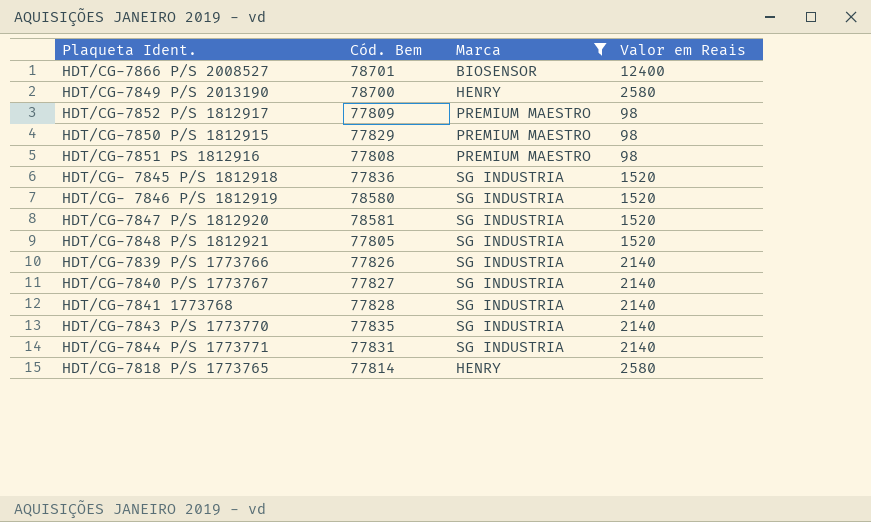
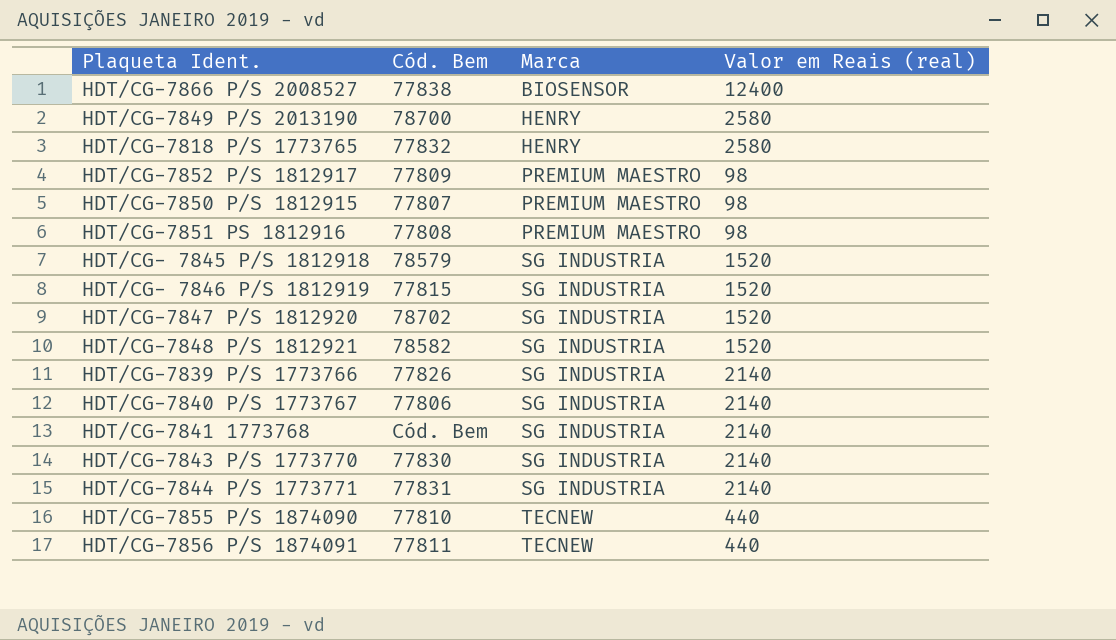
filter: Marca != TECNEW -> none
row order: none -> Marca ascending
column name: Valor em Reais -> Valor em Reais (real)
HDT/CG-7866 P/S 2008527 | Cód. Bem: 78701 -> 77838
HDT/CG-7818 P/S 1773765 | Cód. Bem: 77814 -> 77832
HDT/CG-7850 P/S 1812915 | Cód. Bem: 77829 -> 77807
HDT/CG- 7845 P/S 1812918 | Cód. Bem: 77836 -> 78579
HDT/CG- 7846 P/S 1812919 | Cód. Bem: 78580 -> 77815
HDT/CG-7847 P/S 1812920 | Cód. Bem: 78581 -> 78702
HDT/CG-7848 P/S 1812921 | Cód. Bem: 77805 -> 78582
HDT/CG-7840 P/S 1773767 | Cód. Bem: 77827 -> 77806
HDT/CG-7841 1773768 | Cód. Bem: 77828 -> Cód. Bem
HDT/CG-7843 P/S 1773770 | Cód. Bem: 77835 -> 77830

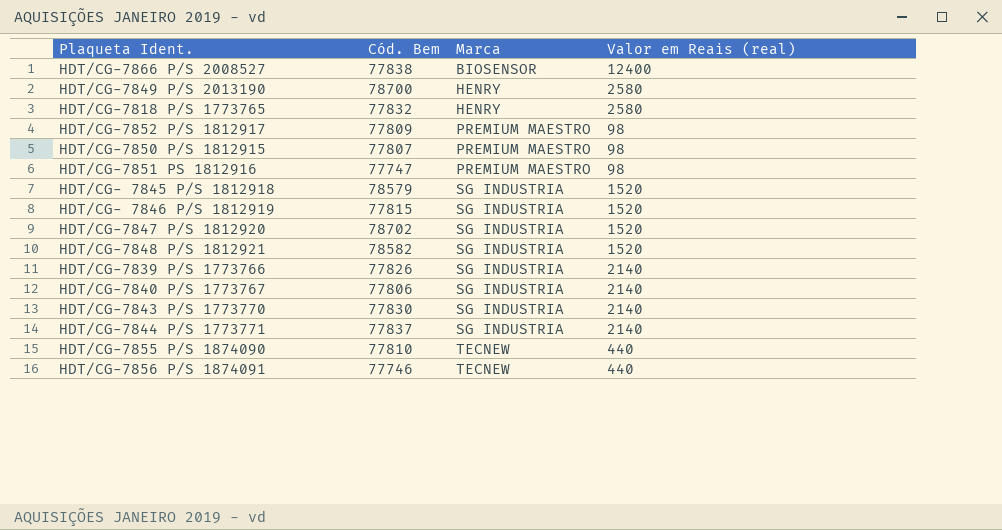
row HDT/CG-7841 1773768: Cód. Bem | SG INDUSTRIA | 2140 -> none
HDT/CG-7851 PS 1812916 | Cód. Bem: 77808 -> 77747
HDT/CG-7844 P/S 1773771 | Cód. Bem: 77831 -> 77837
HDT/CG-7856 P/S 1874091 | Cód. Bem: 77811 -> 77746

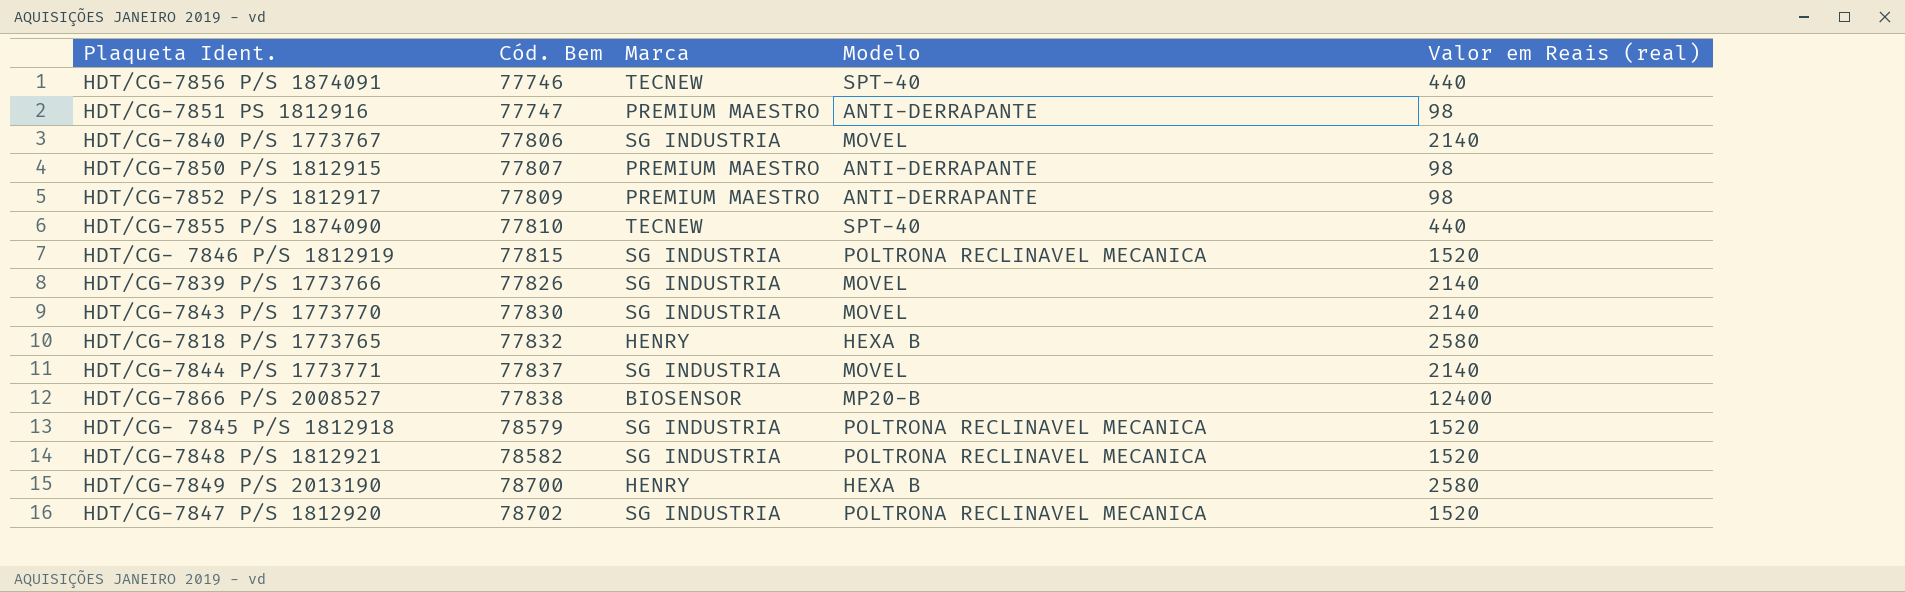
row order: Marca ascending -> Cód. Bem ascending
column Modelo | position: none -> 4

